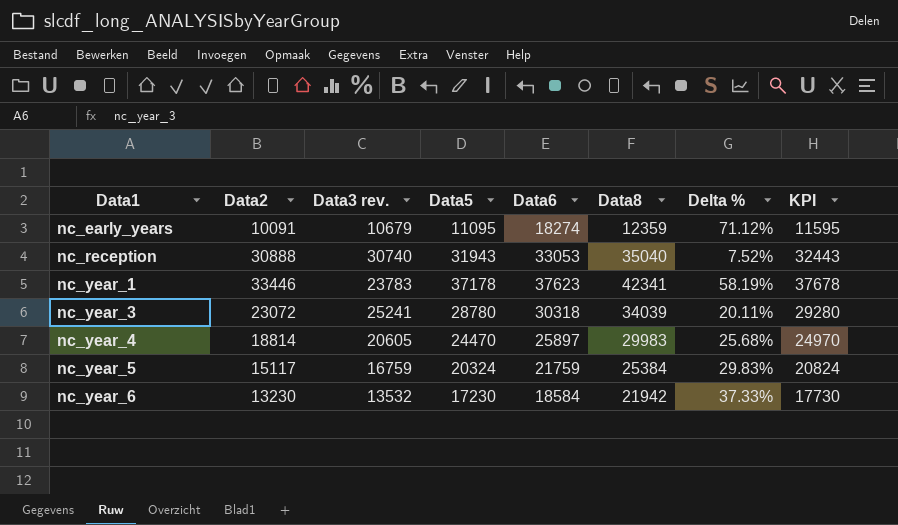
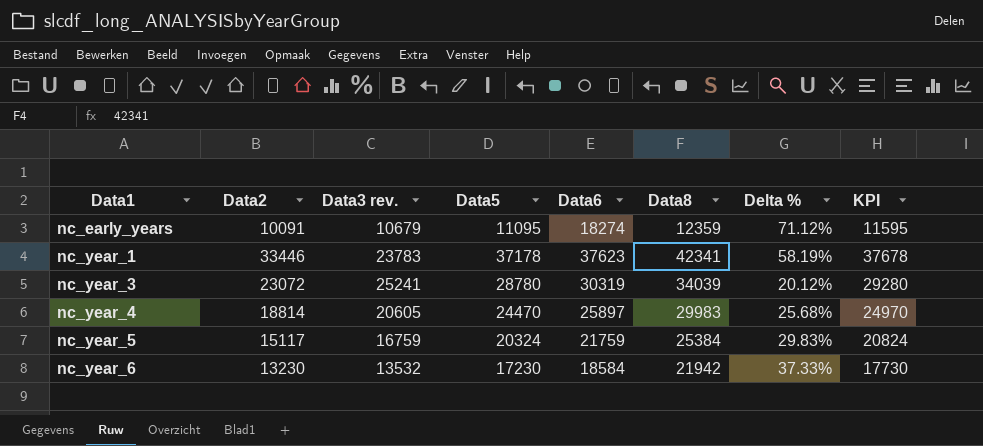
row nc_reception: 30888 | 30740 | 31943 | 33053 | 35040 | 7.52% | 32443 -> none
nc_year_3 | Data6: 30318 -> 30319
nc_year_3 | Delta %: 20.11% -> 20.12%

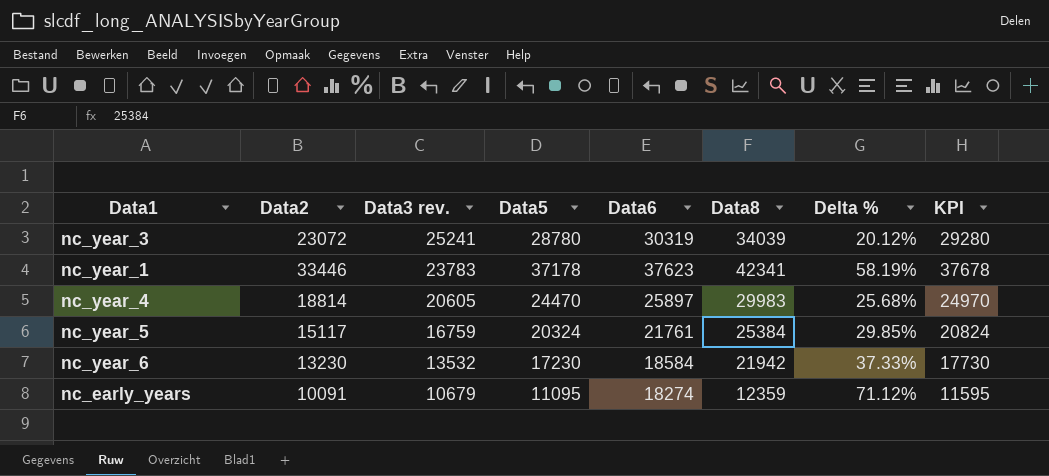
row order: Data1 ascending -> Data3 rev. descending
nc_year_5 | Data6: 21759 -> 21761
nc_year_5 | Delta %: 29.83% -> 29.85%

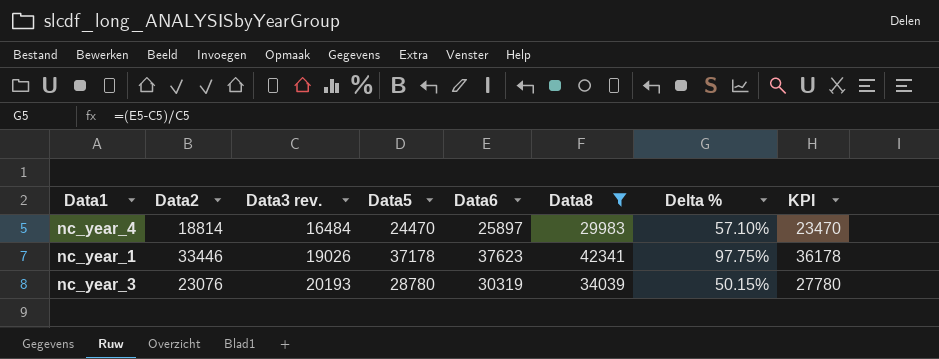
filter: none -> Data8 >= 29983
row order: Data3 rev. descending -> Data3 rev. ascending
column KPI | formula: [Data5] + 500 -> [Data5] - 1000
nc_year_4 | Data3 rev.: 20605 -> 16484
nc_year_4 | Delta %: 25.68% -> 57.10%
nc_year_1 | Data3 rev.: 23783 -> 19026
nc_year_1 | Delta %: 58.19% -> 97.75%
nc_year_3 | Data2: 23072 -> 23076
nc_year_3 | Data3 rev.: 25241 -> 20193
nc_year_3 | Delta %: 20.12% -> 50.15%

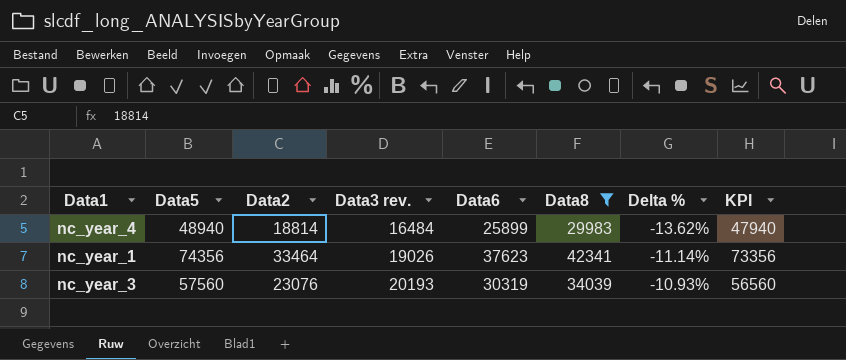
column Data5 | position: 4 -> 2
column Delta % | formula: ([Data6] - [Data3 rev.]) / [Data3 rev.] -> ([Data6] - [Data8]) / [Data8]
nc_year_4 | Data5: 24470 -> 48940
nc_year_4 | Data6: 25897 -> 25899
nc_year_4 | KPI: 23470 -> 47940
nc_year_1 | Data5: 37178 -> 74356
nc_year_1 | Data2: 33446 -> 33464
nc_year_1 | KPI: 36178 -> 73356
nc_year_3 | Data5: 28780 -> 57560
nc_year_3 | KPI: 27780 -> 56560

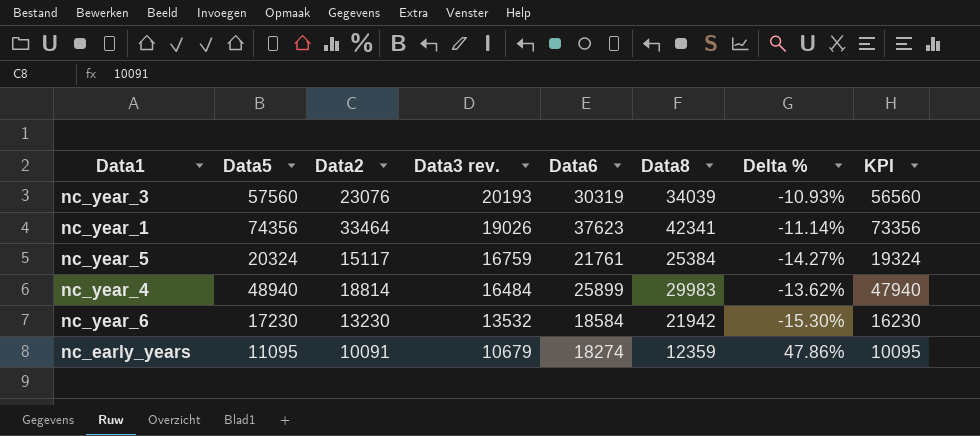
filter: Data8 >= 29983 -> none
row order: Data3 rev. ascending -> Data3 rev. descending

